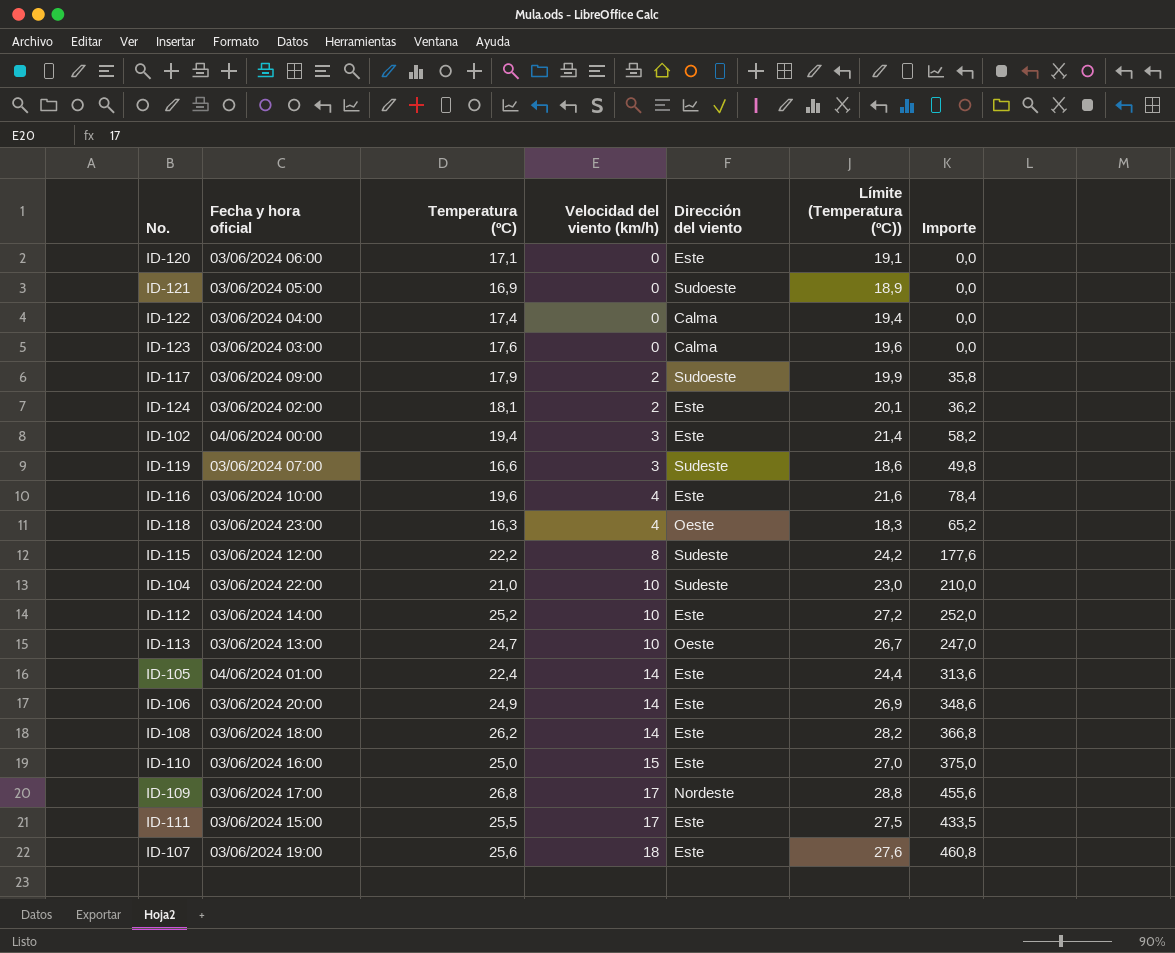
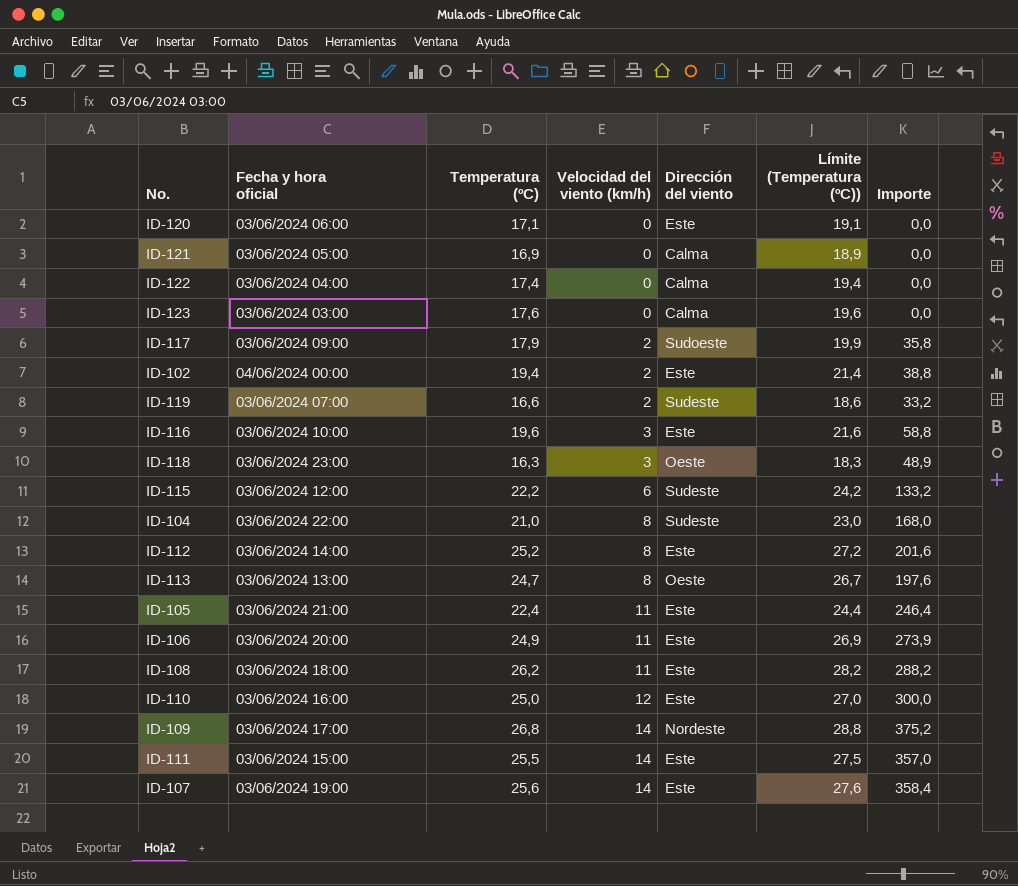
row ID-124: 03/06/2024 02:00 | 18,1 | 2 | Este | 20,1 | 36,2 -> none
ID-121 | Dirección del viento: Sudoeste -> Calma
ID-102 | Velocidad del viento (km/h): 3 -> 2
ID-102 | Importe: 58,2 -> 38,8
ID-119 | Velocidad del viento (km/h): 3 -> 2
ID-119 | Importe: 49,8 -> 33,2
ID-116 | Velocidad del viento (km/h): 4 -> 3
ID-116 | Importe: 78,4 -> 58,8
ID-118 | Velocidad del viento (km/h): 4 -> 3
ID-118 | Importe: 65,2 -> 48,9
ID-115 | Velocidad del viento (km/h): 8 -> 6
ID-115 | Importe: 177,6 -> 133,2
ID-104 | Velocidad del viento (km/h): 10 -> 8
ID-104 | Importe: 210,0 -> 168,0
ID-112 | Velocidad del viento (km/h): 10 -> 8
ID-112 | Importe: 252,0 -> 201,6
ID-113 | Velocidad del viento (km/h): 10 -> 8
ID-113 | Importe: 247,0 -> 197,6
ID-105 | Fecha y hora oficial: 04/06/2024 01:00 -> 03/06/2024 21:00
ID-105 | Velocidad del viento (km/h): 14 -> 11
ID-105 | Importe: 313,6 -> 246,4
ID-106 | Velocidad del viento (km/h): 14 -> 11
ID-106 | Importe: 348,6 -> 273,9
ID-108 | Velocidad del viento (km/h): 14 -> 11
ID-108 | Importe: 366,8 -> 288,2
ID-110 | Velocidad del viento (km/h): 15 -> 12
ID-110 | Importe: 375,0 -> 300,0
ID-109 | Velocidad del viento (km/h): 17 -> 14
ID-109 | Importe: 455,6 -> 375,2
ID-111 | Velocidad del viento (km/h): 17 -> 14
ID-111 | Importe: 433,5 -> 357,0
ID-107 | Velocidad del viento (km/h): 18 -> 14
ID-107 | Importe: 460,8 -> 358,4

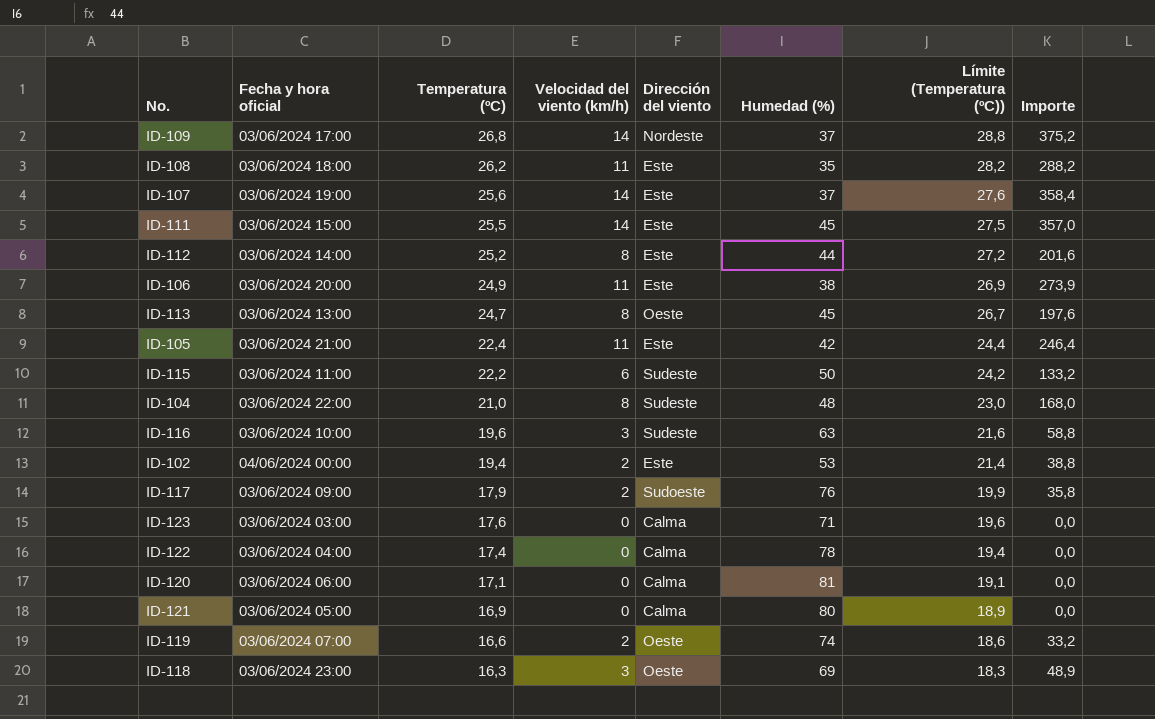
row order: Velocidad del viento (km/h) ascending -> Temperatura (ºC) descending
column Humedad (%) | position: none -> 6
row ID-110: 03/06/2024 16:00 | 25,0 | 12 | Este | 27,0 | 300,0 -> none
ID-115 | Fecha y hora oficial: 03/06/2024 12:00 -> 03/06/2024 11:00
ID-116 | Dirección del viento: Este -> Sudeste
ID-120 | Dirección del viento: Este -> Calma
ID-119 | Dirección del viento: Sudeste -> Oeste

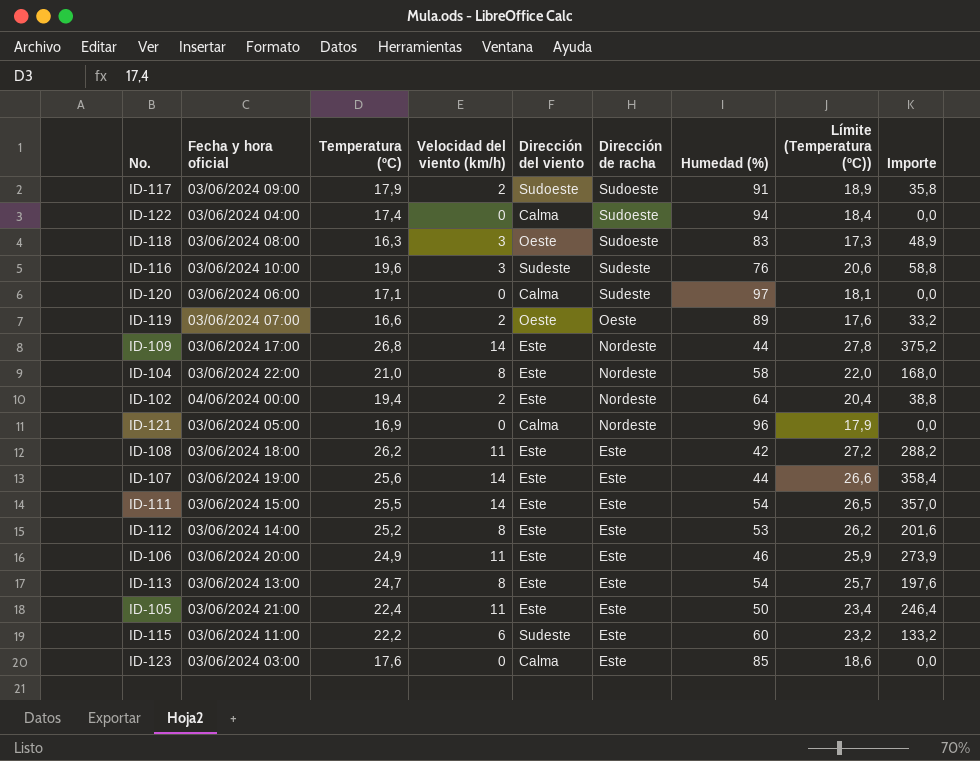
row order: Temperatura (ºC) descending -> Dirección de racha descending
column Dirección de racha | position: none -> 6
column Límite (Temperatura (ºC)) | formula: [Temperatura (ºC)] + 2 -> [Temperatura (ºC)] + 1
ID-117 | Humedad (%): 76 -> 91
ID-122 | Humedad (%): 78 -> 94
ID-118 | Fecha y hora oficial: 03/06/2024 23:00 -> 03/06/2024 08:00
ID-118 | Humedad (%): 69 -> 83
ID-116 | Humedad (%): 63 -> 76
ID-120 | Humedad (%): 81 -> 97
ID-119 | Humedad (%): 74 -> 89
ID-109 | Dirección del viento: Nordeste -> Este
ID-109 | Humedad (%): 37 -> 44
ID-104 | Dirección del viento: Sudeste -> Este
ID-104 | Humedad (%): 48 -> 58
ID-102 | Humedad (%): 53 -> 64
ID-121 | Humedad (%): 80 -> 96
ID-108 | Humedad (%): 35 -> 42
ID-107 | Humedad (%): 37 -> 44
ID-111 | Humedad (%): 45 -> 54
ID-112 | Humedad (%): 44 -> 53
ID-106 | Humedad (%): 38 -> 46
ID-113 | Dirección del viento: Oeste -> Este
ID-113 | Humedad (%): 45 -> 54
ID-105 | Humedad (%): 42 -> 50
ID-115 | Humedad (%): 50 -> 60
ID-123 | Humedad (%): 71 -> 85

